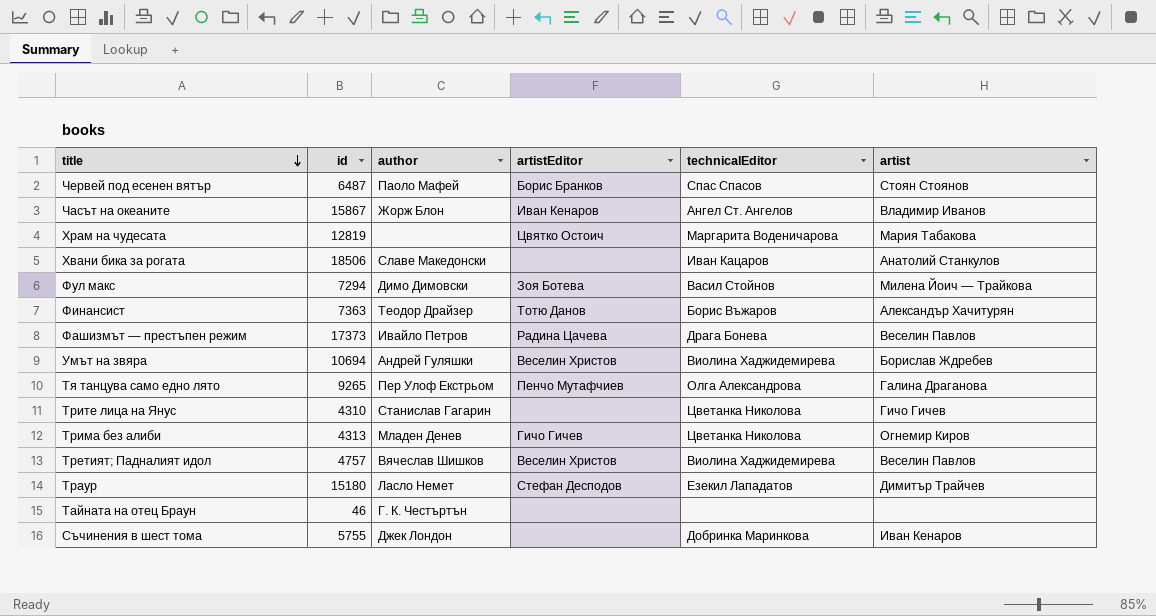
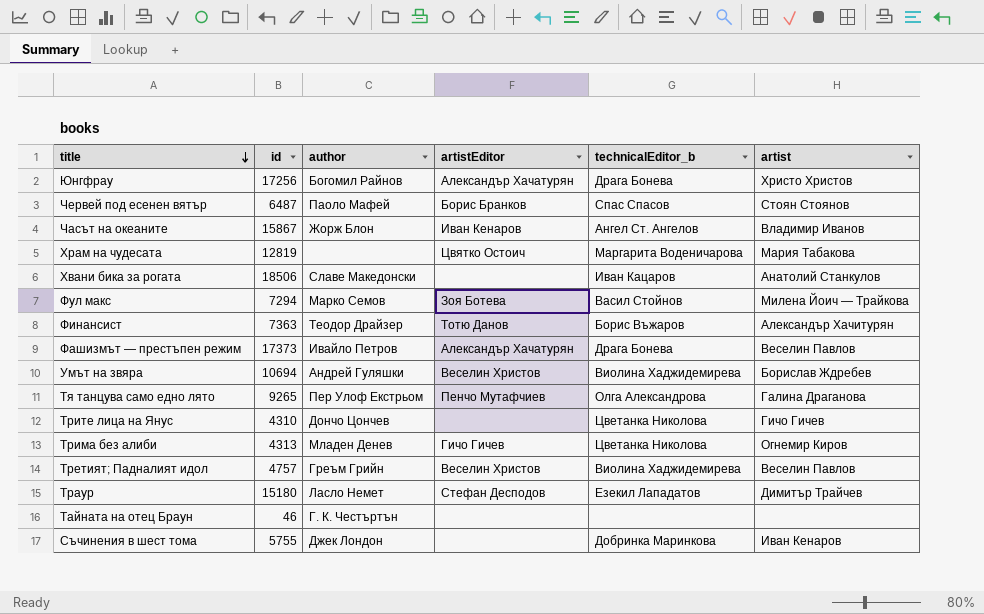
column name: technicalEditor -> technicalEditor_b
row Юнгфрау: none -> 17256 | Богомил Райнов | Александър Хачатурян | Драга Бонева | Христо Христов
Фул макс | author: Димо Димовски -> Марко Семов
Фашизмът — престъпен режим | artistEditor: Радина Цачева -> Александър Хачатурян
Трите лица на Янус | author: Станислав Гагарин -> Дончо Цончев
Третият; Падналият идол | author: Вячеслав Шишков -> Греъм Грийн

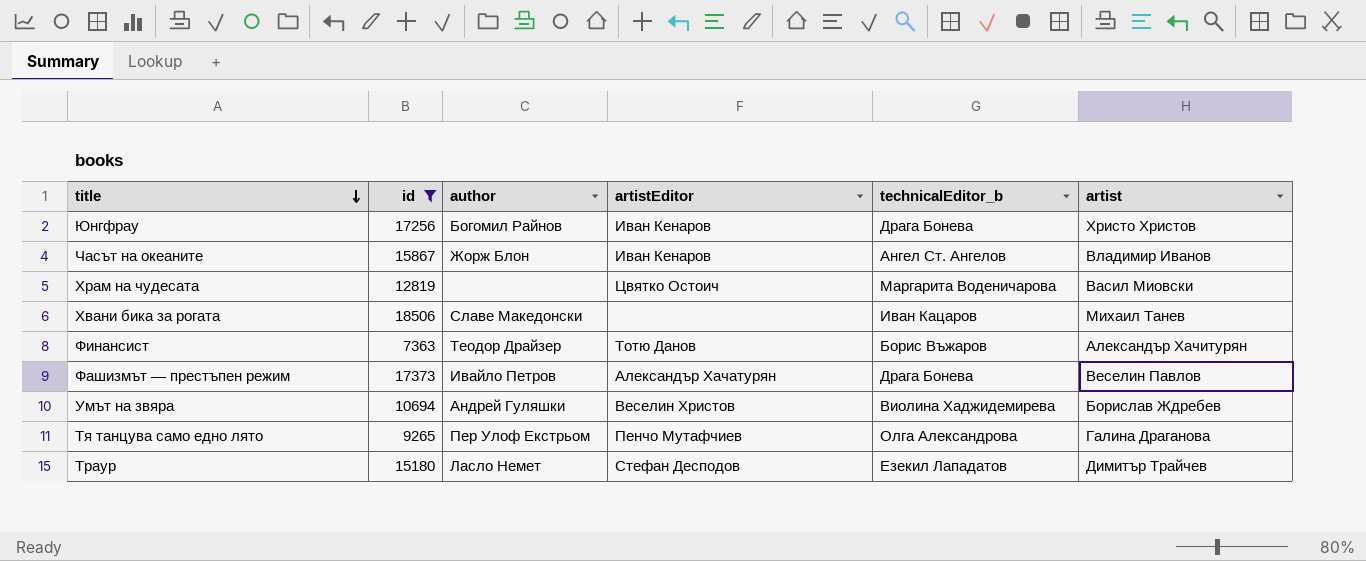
filter: none -> id >= 7363
Юнгфрау | artistEditor: Александър Хачатурян -> Иван Кенаров
Храм на чудесата | artist: Мария Табакова -> Васил Миовски
Хвани бика за рогата | artist: Анатолий Станкулов -> Михаил Танев

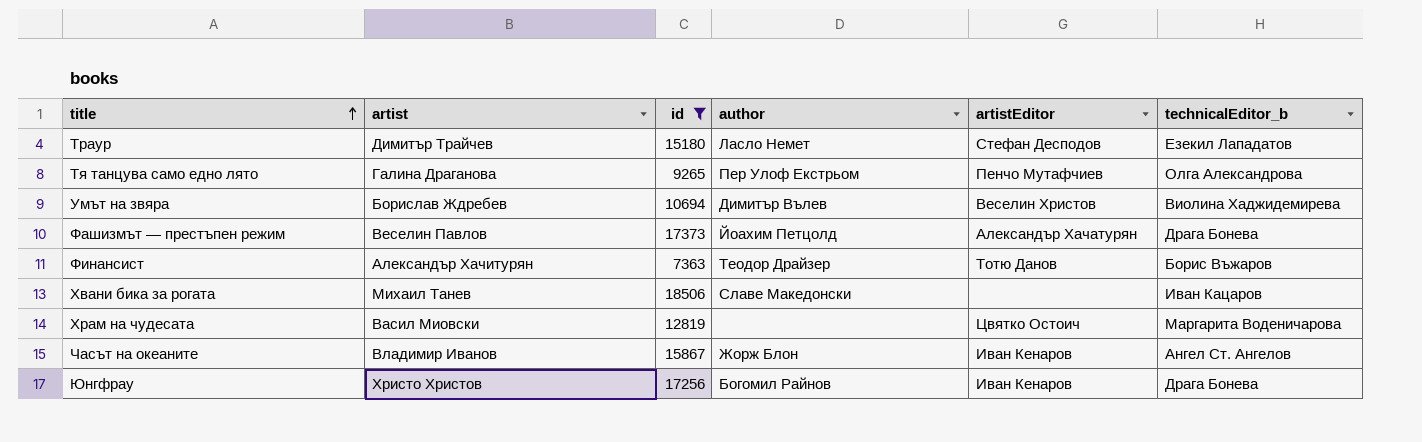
row order: title descending -> title ascending
column artist | position: 6 -> 2
Умът на звяра | author: Андрей Гуляшки -> Димитър Вълев
Фашизмът — престъпен режим | author: Ивайло Петров -> Йоахим Петцолд

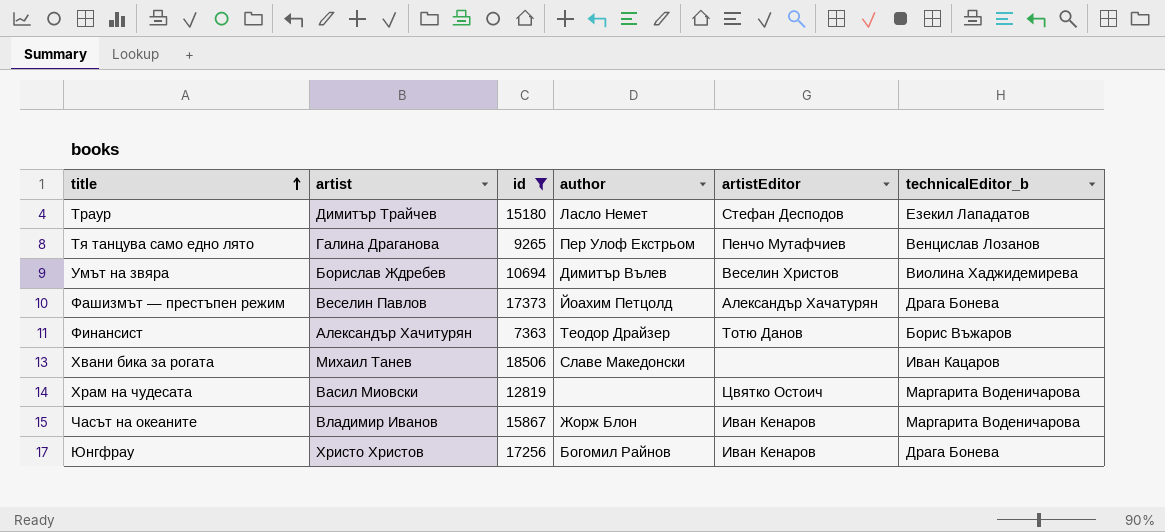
Тя танцува само едно лято | technicalEditor_b: Олга Александрова -> Венцислав Лозанов
Часът на океаните | technicalEditor_b: Ангел Ст. Ангелов -> Маргарита Воденичарова

